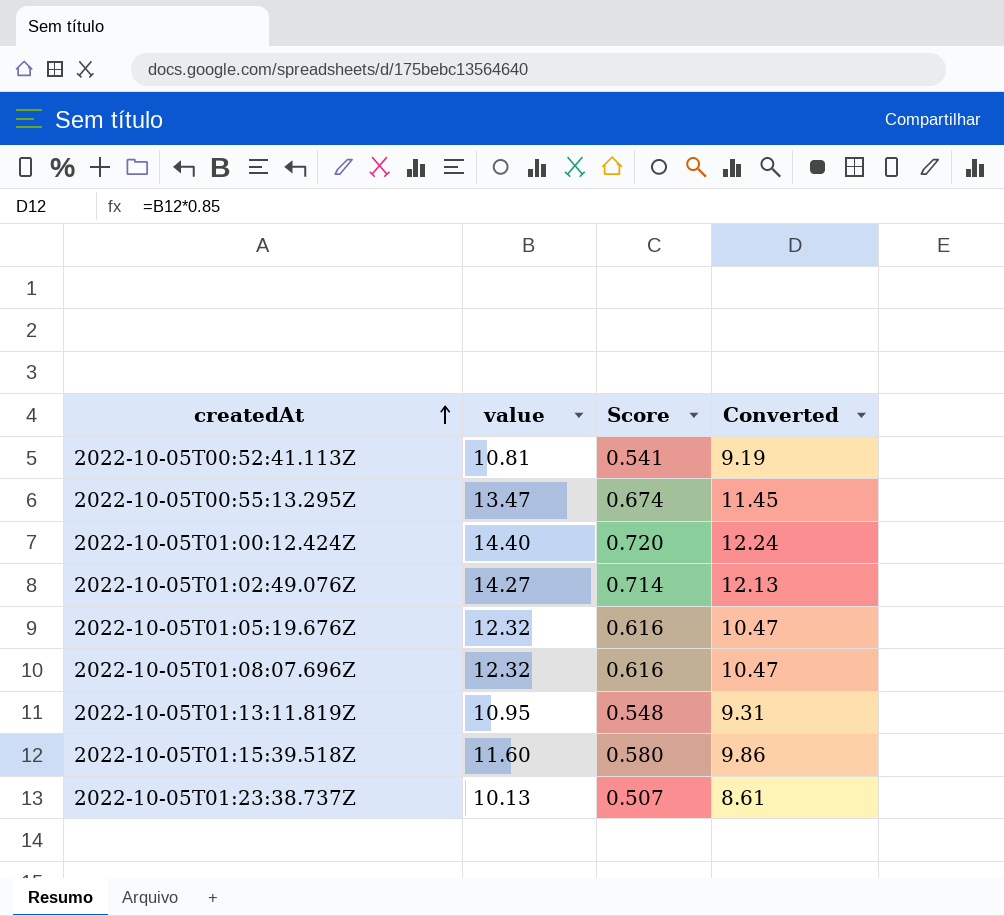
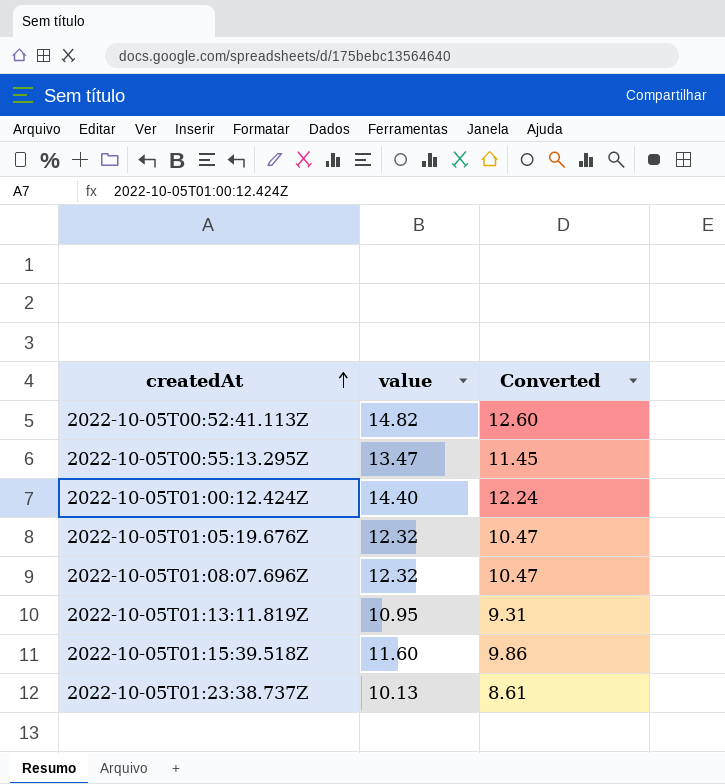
column Score | formula: [value] * 0.05 -> none
row 2022-10-05T01:02:49.076Z: 14.27 | 0.714 | 12.13 -> none
2022-10-05T00:52:41.113Z | value: 10.81 -> 14.82
2022-10-05T00:52:41.113Z | Converted: 9.19 -> 12.60

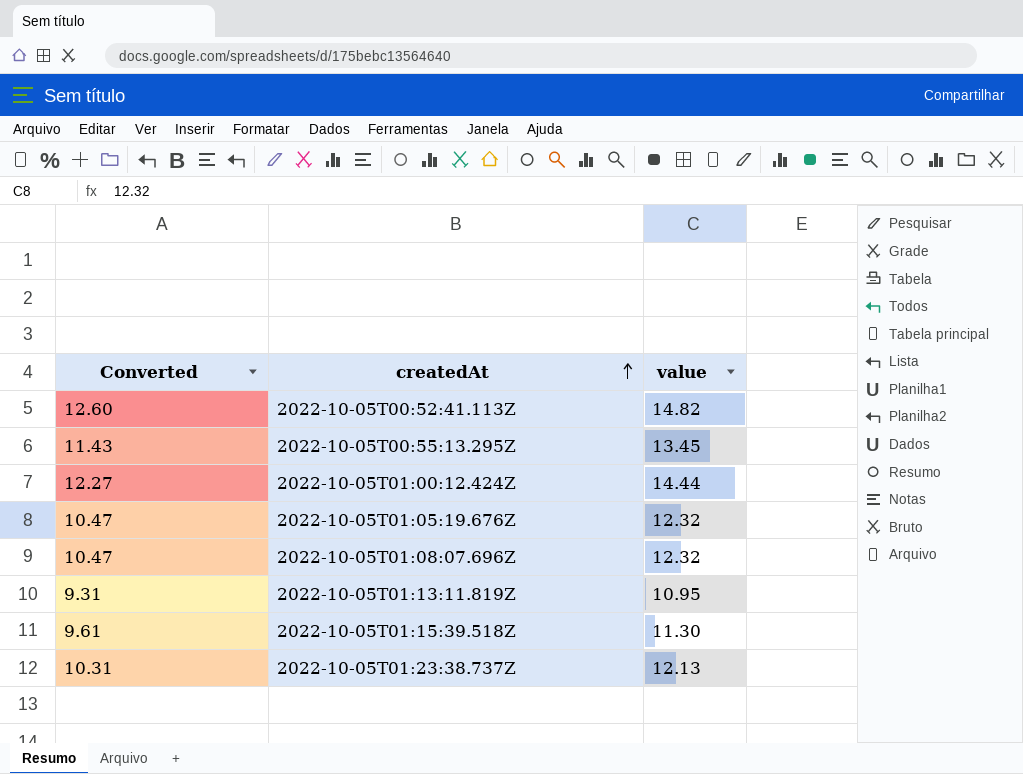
column Converted | position: 3 -> 1
2022-10-05T00:55:13.295Z | Converted: 11.45 -> 11.43
2022-10-05T00:55:13.295Z | value: 13.47 -> 13.45
2022-10-05T01:00:12.424Z | Converted: 12.24 -> 12.27
2022-10-05T01:00:12.424Z | value: 14.40 -> 14.44
2022-10-05T01:15:39.518Z | Converted: 9.86 -> 9.61
2022-10-05T01:15:39.518Z | value: 11.60 -> 11.30
2022-10-05T01:23:38.737Z | Converted: 8.61 -> 10.31
2022-10-05T01:23:38.737Z | value: 10.13 -> 12.13

